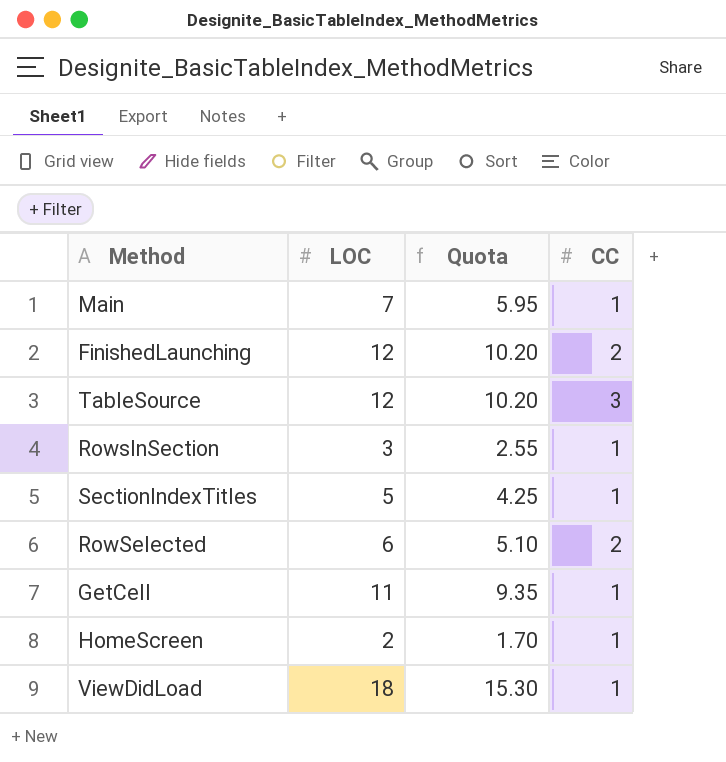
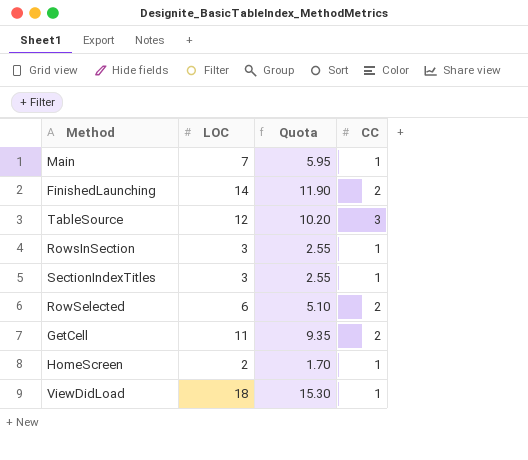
FinishedLaunching | LOC: 12 -> 14
FinishedLaunching | Quota: 10.20 -> 11.90
SectionIndexTitles | LOC: 5 -> 3
SectionIndexTitles | Quota: 4.25 -> 2.55
GetCell | CC: 1 -> 2

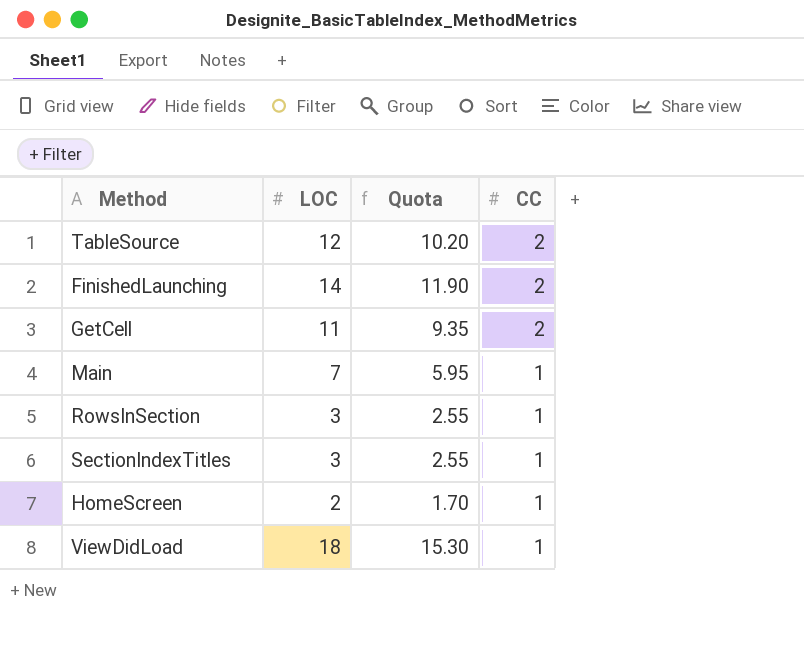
row order: none -> CC descending
row RowSelected: 6 | 5.10 | 2 -> none
TableSource | CC: 3 -> 2

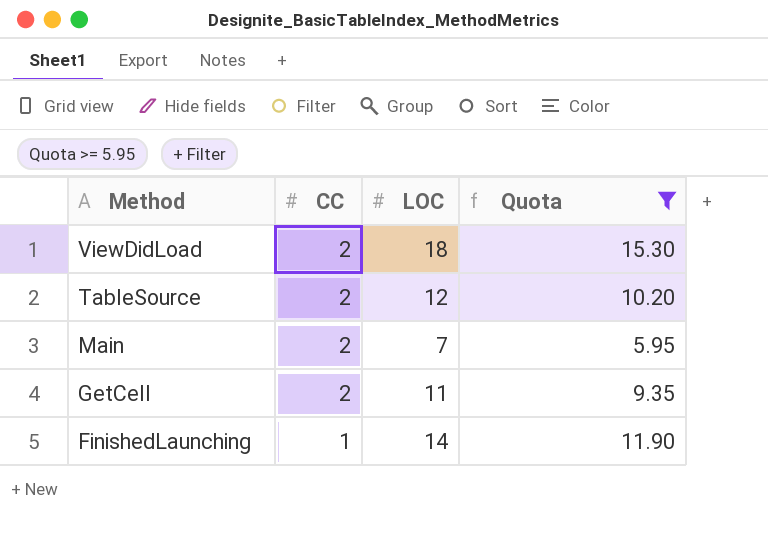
filter: none -> Quota >= 5.95
row order: CC descending -> Method descending
column CC | position: 4 -> 2
ViewDidLoad | CC: 1 -> 2
Main | CC: 1 -> 2
FinishedLaunching | CC: 2 -> 1

